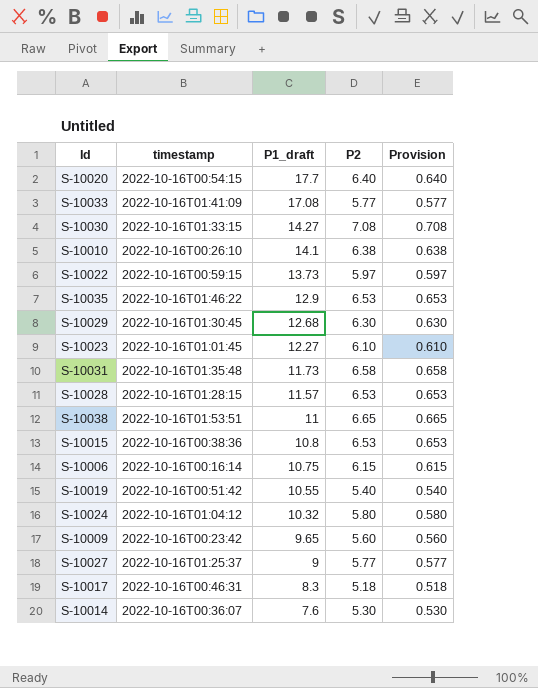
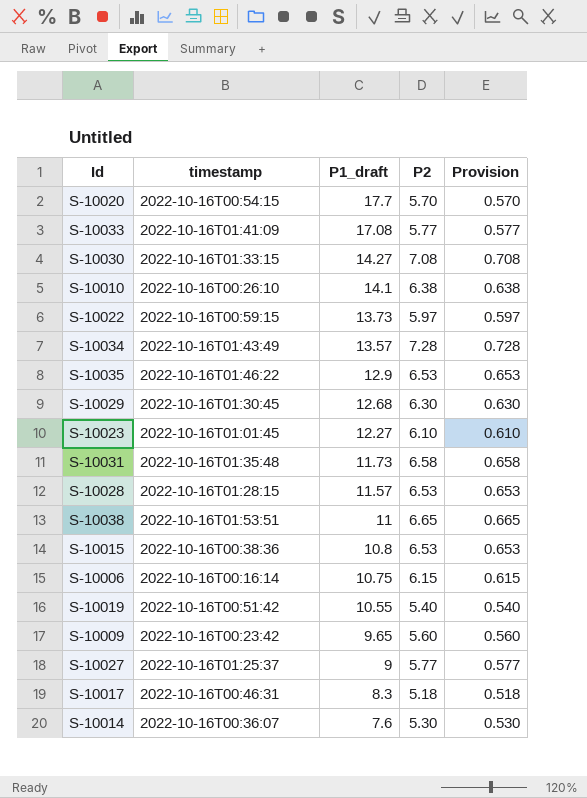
row S-10024: 2022-10-16T01:04:12 | 10.32 | 5.80 | 0.580 -> none
S-10020 | P2: 6.40 -> 5.70
S-10020 | Provision: 0.640 -> 0.570
row S-10034: none -> 2022-10-16T01:43:49 | 13.57 | 7.28 | 0.728

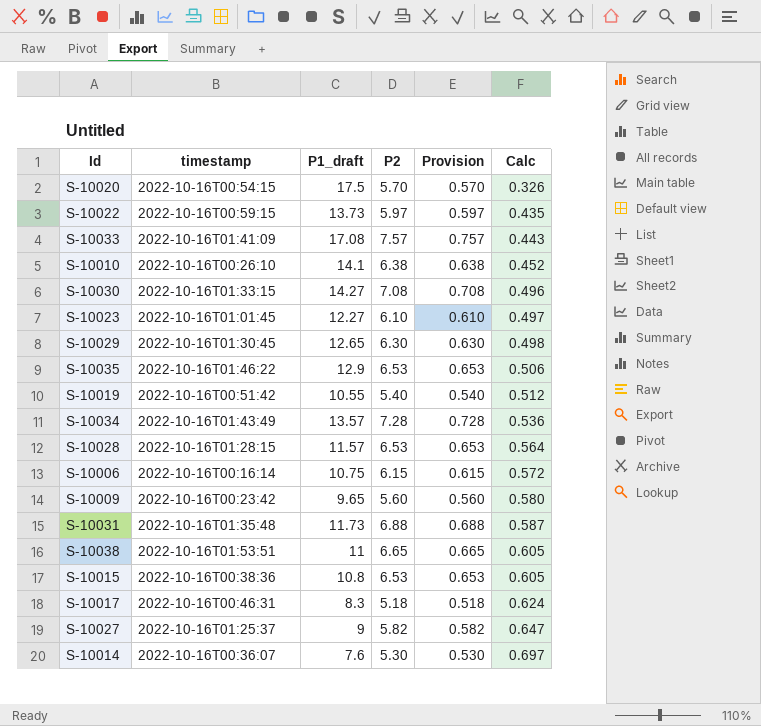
row order: P1_draft descending -> Calc ascending
column Calc | formula: none -> [P2] / [P1_draft]
S-10020 | P1_draft: 17.7 -> 17.5
S-10033 | P2: 5.77 -> 7.57
S-10033 | Provision: 0.577 -> 0.757
S-10029 | P1_draft: 12.68 -> 12.65
S-10031 | P2: 6.58 -> 6.88
S-10031 | Provision: 0.658 -> 0.688
S-10027 | P2: 5.77 -> 5.82
S-10027 | Provision: 0.577 -> 0.582

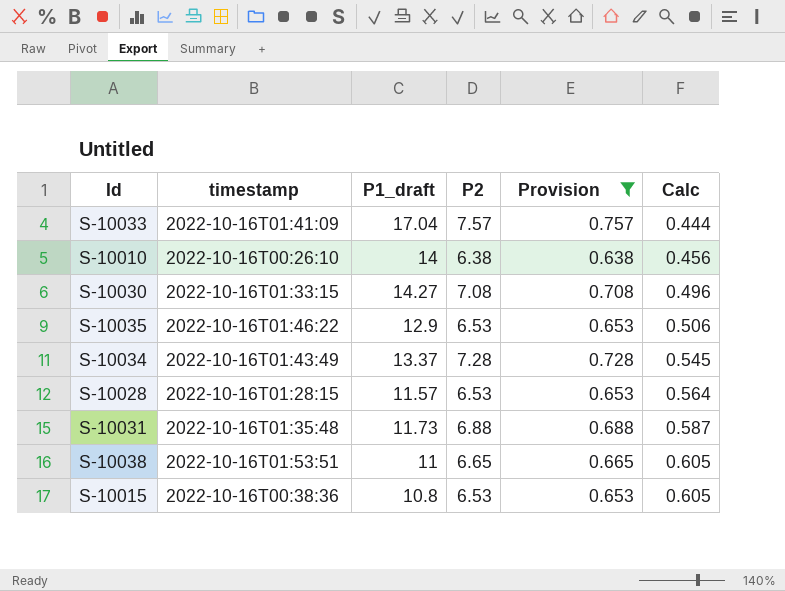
filter: none -> Provision >= 0.638
S-10033 | P1_draft: 17.08 -> 17.04
S-10033 | Calc: 0.443 -> 0.444
S-10010 | P1_draft: 14.1 -> 14
S-10010 | Calc: 0.452 -> 0.456
S-10034 | P1_draft: 13.57 -> 13.37
S-10034 | Calc: 0.536 -> 0.545

